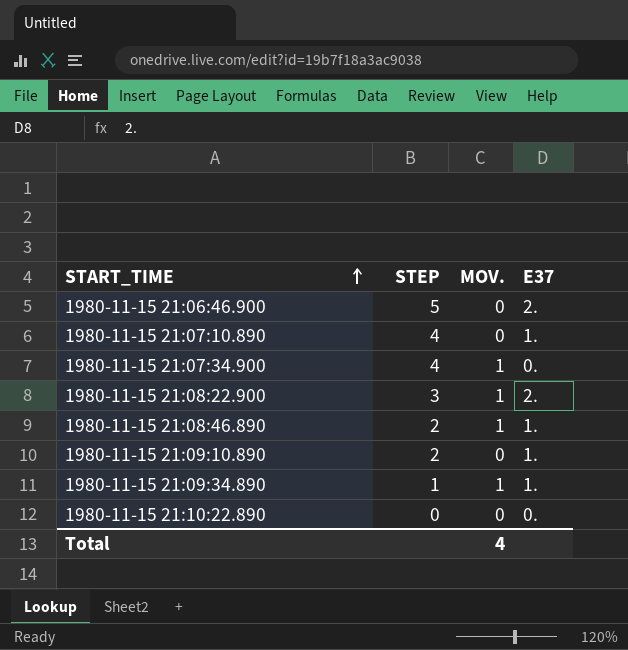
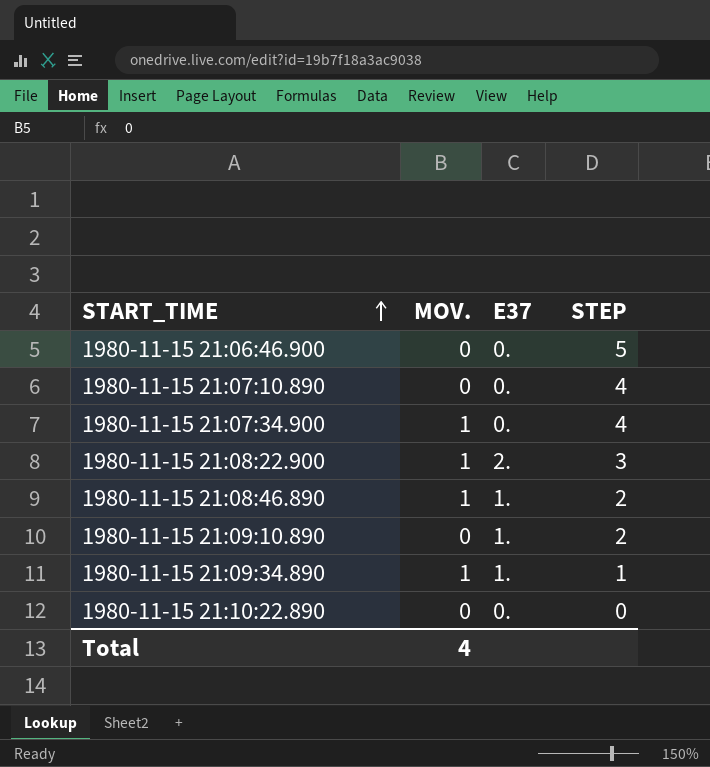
column STEP | position: 2 -> 4
1980-11-15 21:06:46.900 | E37: 2. -> 0.
1980-11-15 21:07:10.890 | E37: 1. -> 0.

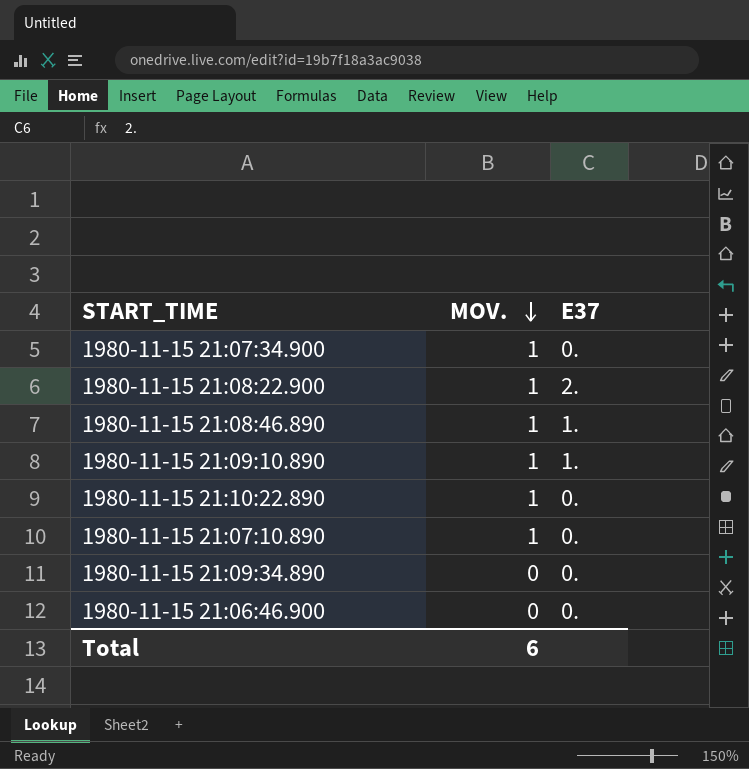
row order: START_TIME ascending -> MOV. descending
column STEP | position: 4 -> none
1980-11-15 21:09:10.890 | MOV.: 0 -> 1
1980-11-15 21:10:22.890 | MOV.: 0 -> 1
1980-11-15 21:07:10.890 | MOV.: 0 -> 1
1980-11-15 21:09:34.890 | MOV.: 1 -> 0
1980-11-15 21:09:34.890 | E37: 1. -> 0.
Total | MOV.: 4 -> 6

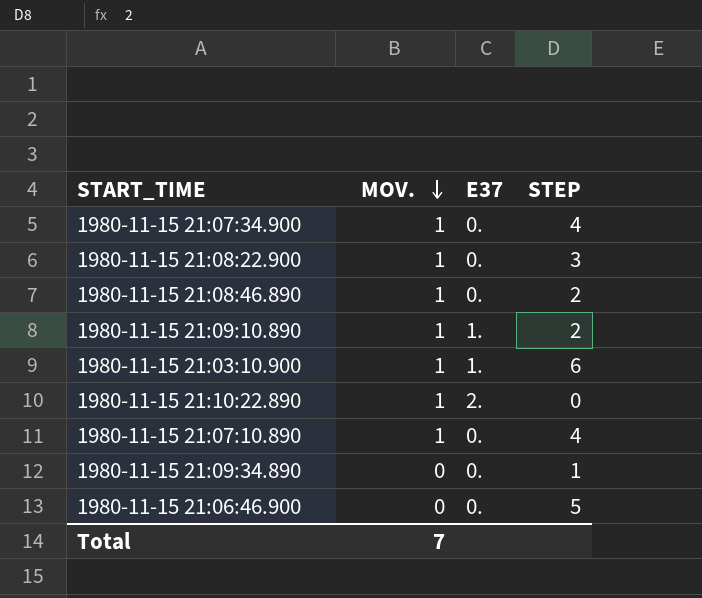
column STEP | position: none -> 4
1980-11-15 21:08:22.900 | E37: 2. -> 0.
1980-11-15 21:08:46.890 | E37: 1. -> 0.
row 1980-11-15 21:03:10.900: none -> 1 | 1. | 6
1980-11-15 21:10:22.890 | E37: 0. -> 2.
Total | MOV.: 6 -> 7

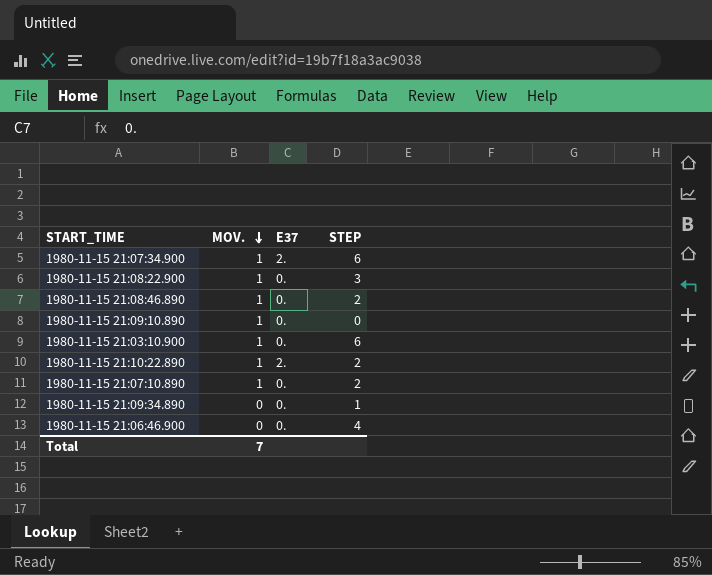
1980-11-15 21:07:34.900 | E37: 0. -> 2.
1980-11-15 21:07:34.900 | STEP: 4 -> 6
1980-11-15 21:09:10.890 | E37: 1. -> 0.
1980-11-15 21:09:10.890 | STEP: 2 -> 0
1980-11-15 21:03:10.900 | E37: 1. -> 0.
1980-11-15 21:10:22.890 | STEP: 0 -> 2
1980-11-15 21:07:10.890 | STEP: 4 -> 2
1980-11-15 21:06:46.900 | STEP: 5 -> 4

